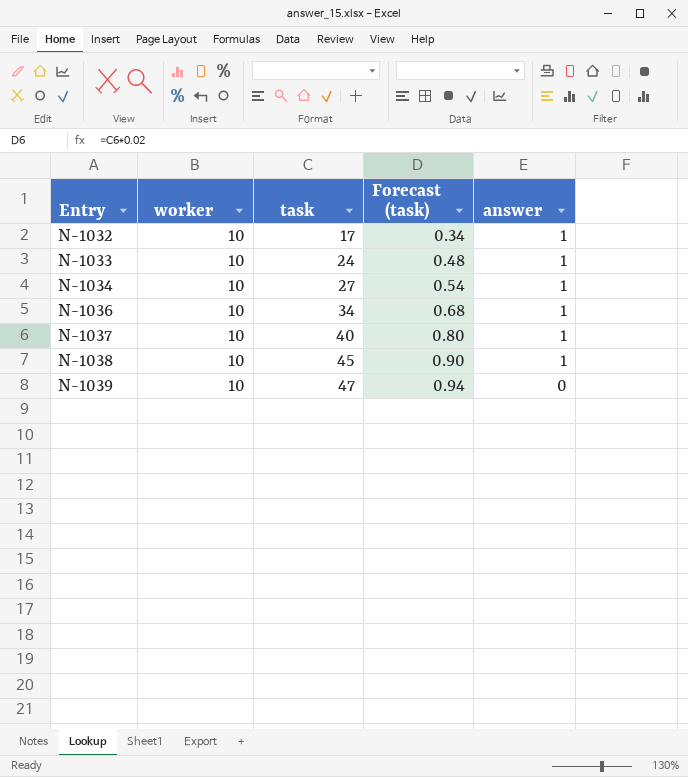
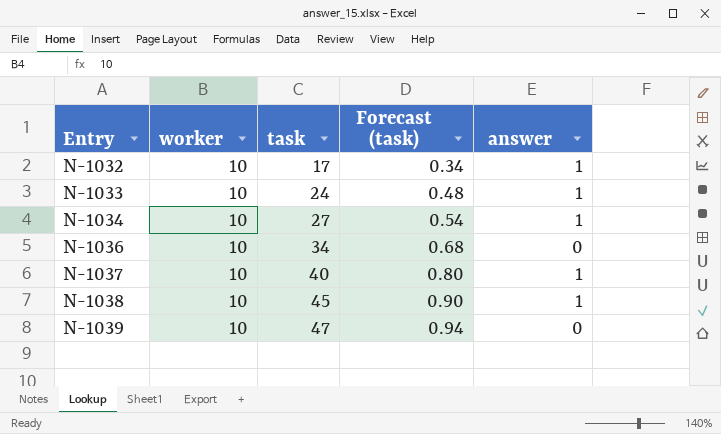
N-1036 | answer: 1 -> 0

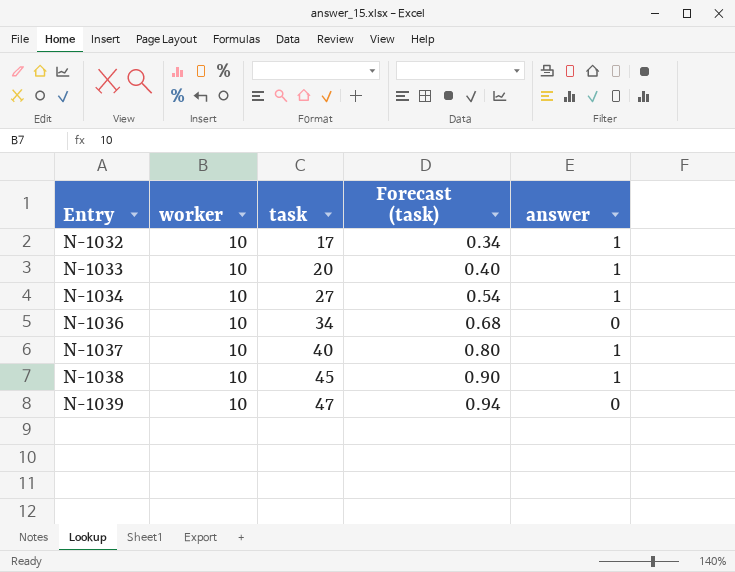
N-1033 | task: 24 -> 20
N-1033 | Forecast (task): 0.48 -> 0.40

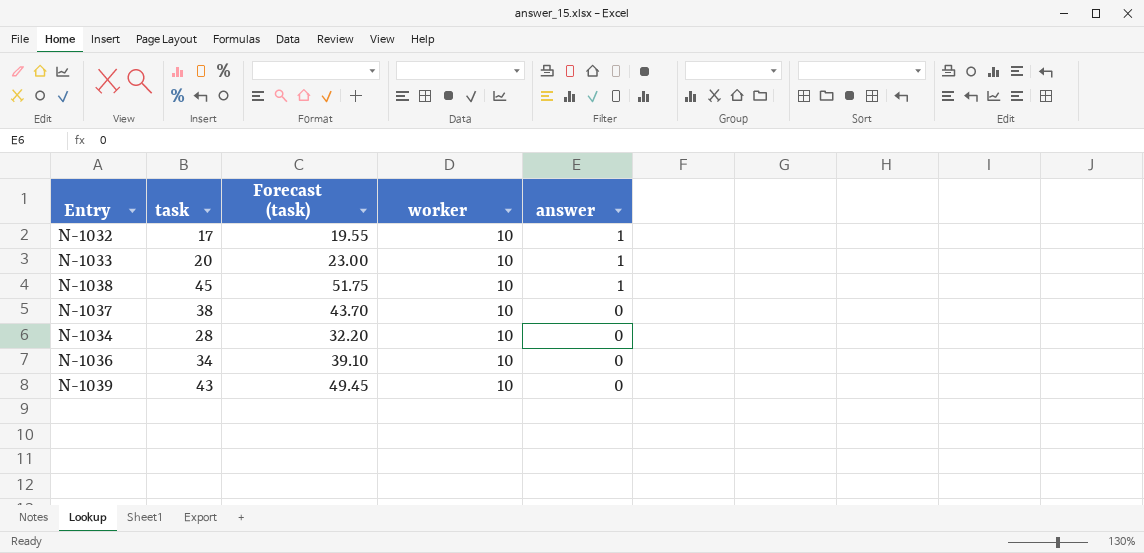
row order: Entry ascending -> answer descending
column Forecast (task) | formula: [task] * 0.02 -> [task] * 1.15
column worker | position: 2 -> 4
N-1037 | task: 40 -> 38
N-1037 | answer: 1 -> 0
N-1034 | task: 27 -> 28
N-1034 | answer: 1 -> 0
N-1039 | task: 47 -> 43

